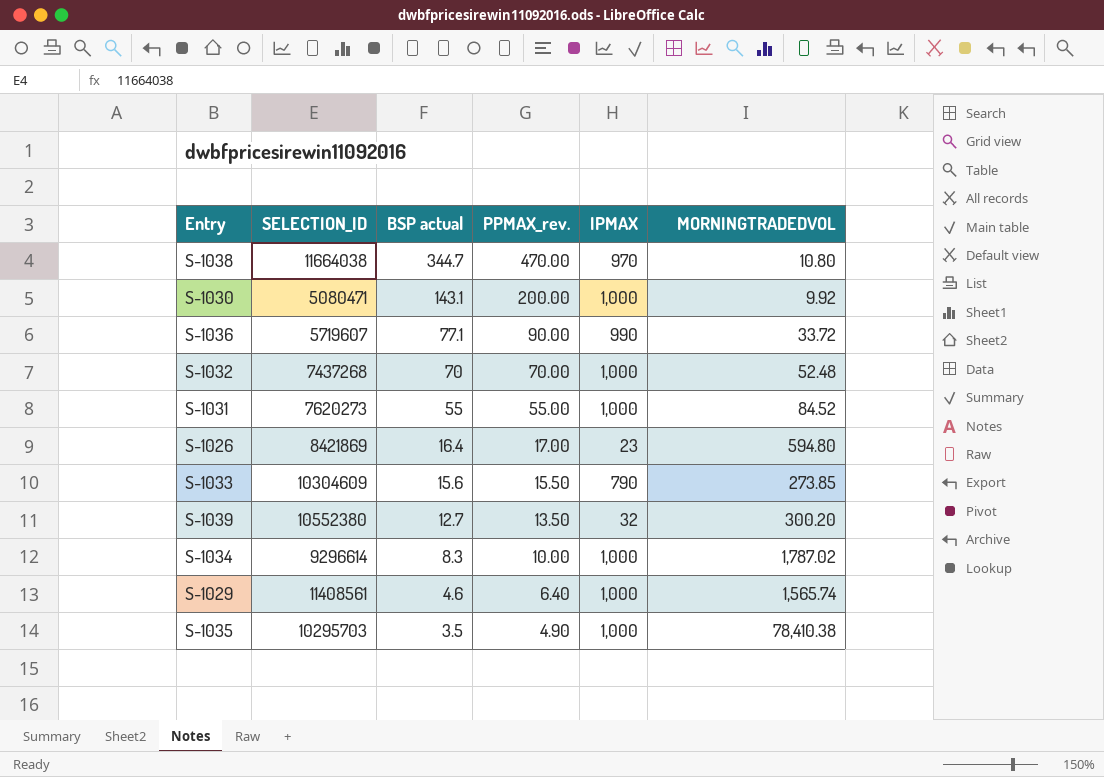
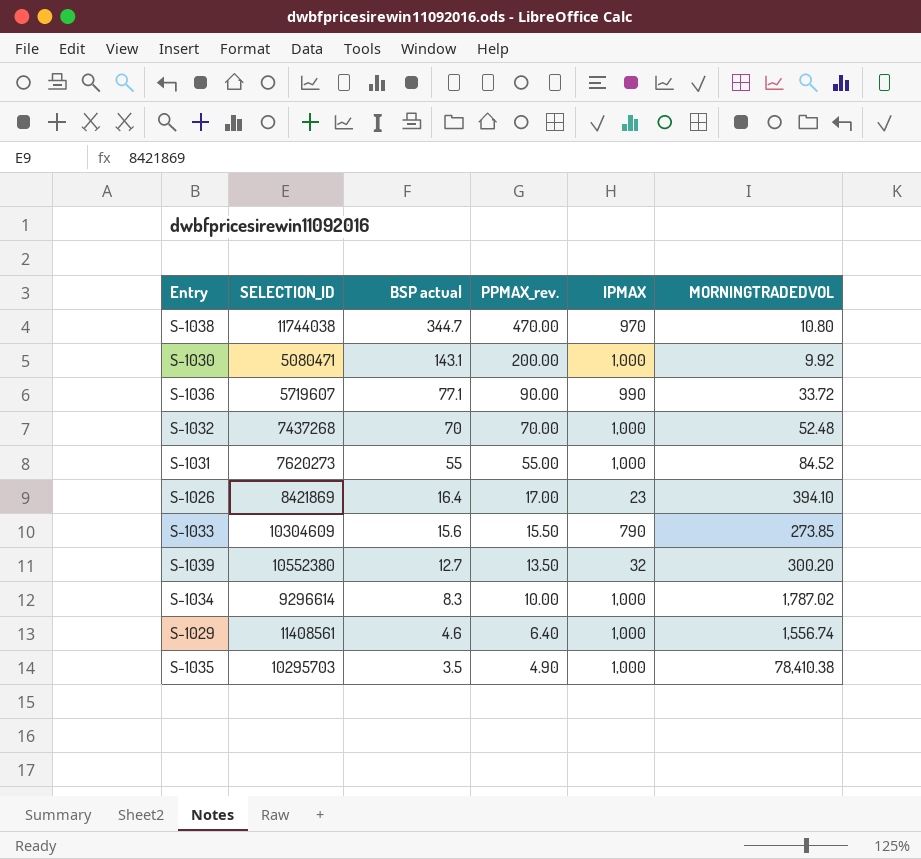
S-1038 | SELECTION_ID: 11664038 -> 11744038
S-1026 | MORNINGTRADEDVOL: 594.80 -> 394.10
S-1029 | MORNINGTRADEDVOL: 1,565.74 -> 1,556.74

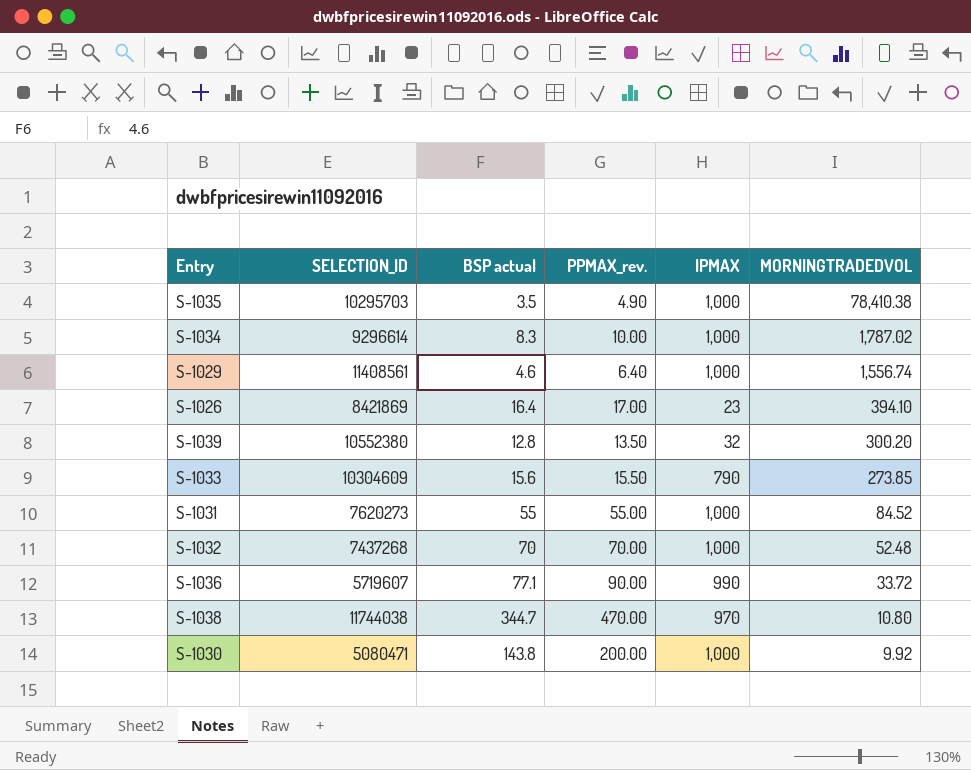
row order: BSP actual descending -> MORNINGTRADEDVOL descending
S-1039 | BSP actual: 12.7 -> 12.8
S-1030 | BSP actual: 143.1 -> 143.8

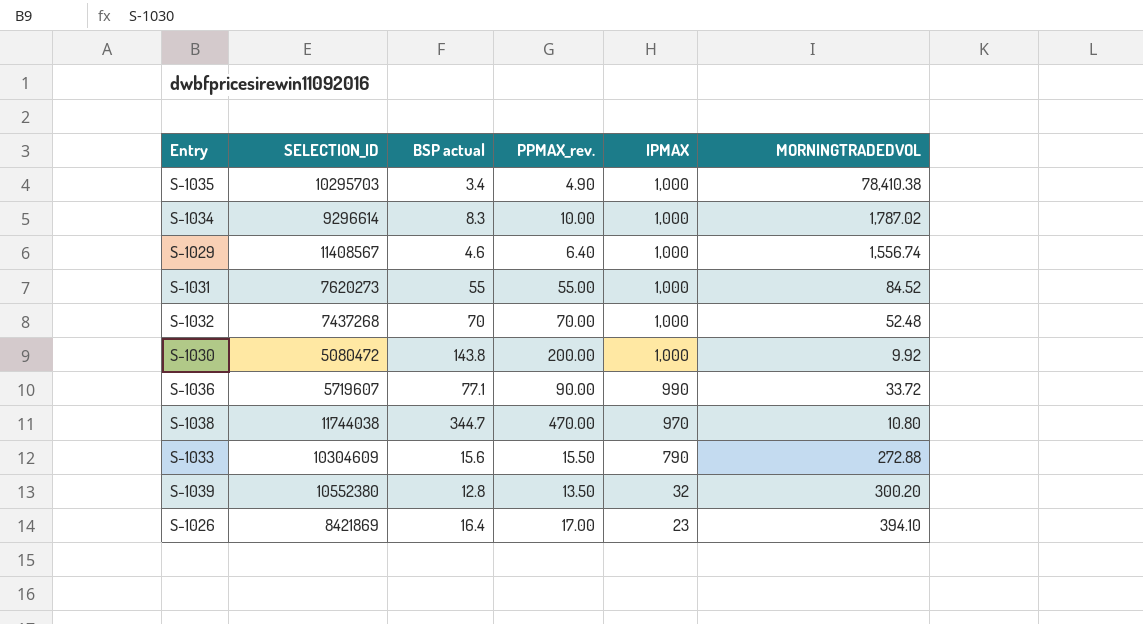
row order: MORNINGTRADEDVOL descending -> IPMAX descending
S-1035 | BSP actual: 3.5 -> 3.4
S-1029 | SELECTION_ID: 11408561 -> 11408567
S-1030 | SELECTION_ID: 5080471 -> 5080472
S-1033 | MORNINGTRADEDVOL: 273.85 -> 272.88

